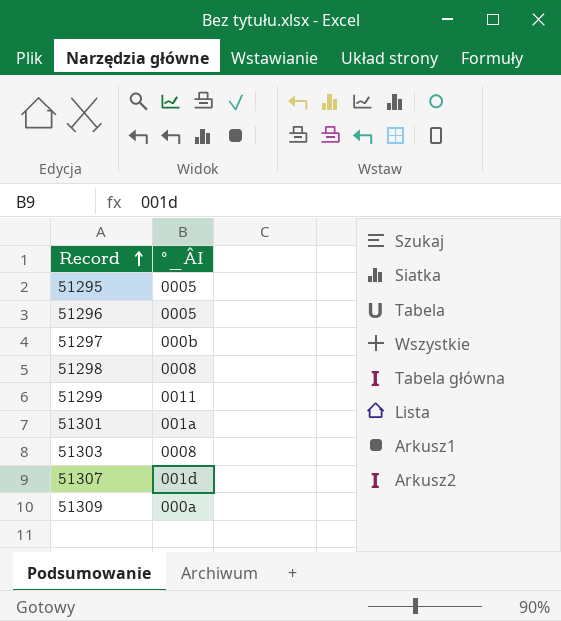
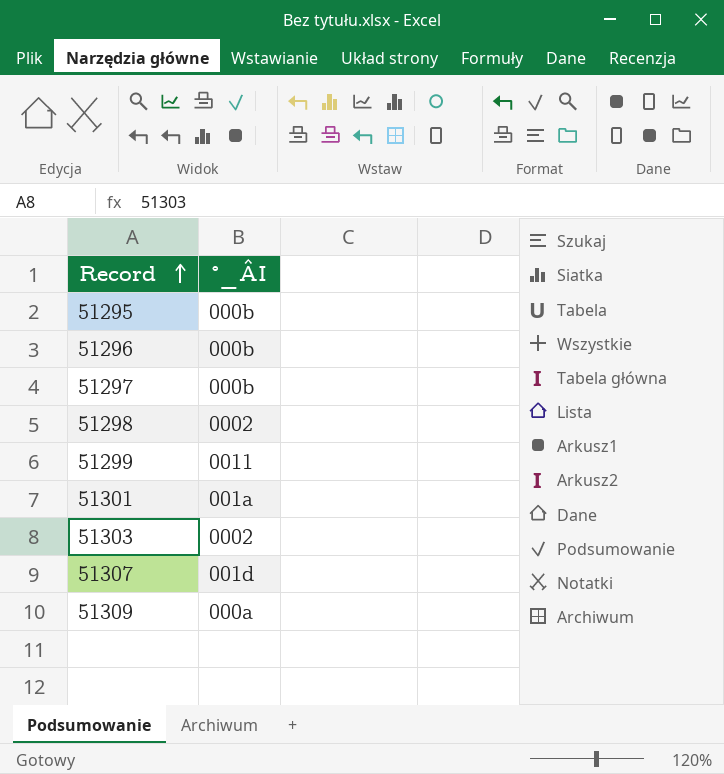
51295 | °_ÂI: 0005 -> 000b
51296 | °_ÂI: 0005 -> 000b
51298 | °_ÂI: 0008 -> 0002
51303 | °_ÂI: 0008 -> 0002

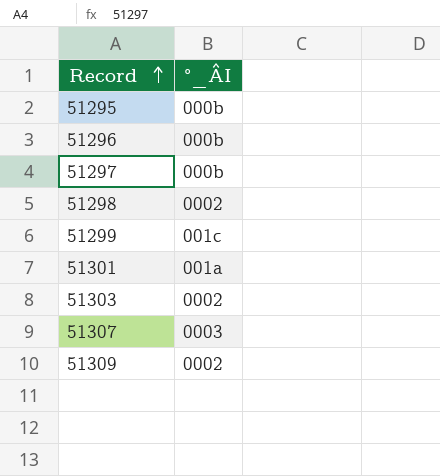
51299 | °_ÂI: 0011 -> 001c
51307 | °_ÂI: 001d -> 0003
51309 | °_ÂI: 000a -> 0002

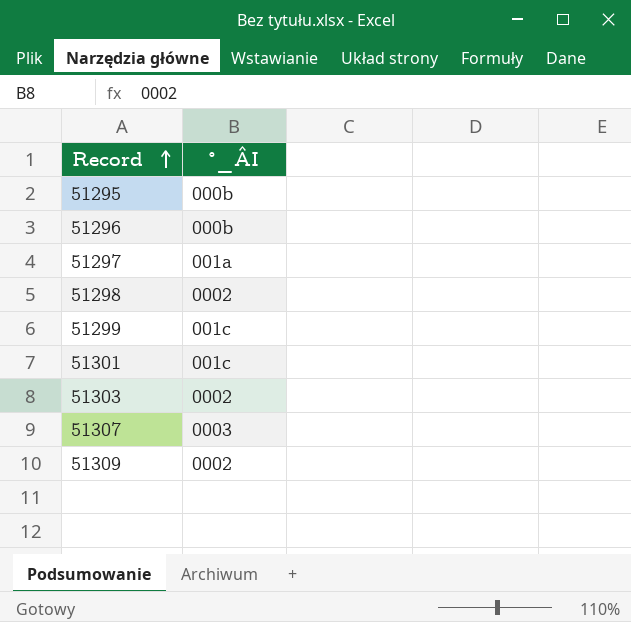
51297 | °_ÂI: 000b -> 001a
51301 | °_ÂI: 001a -> 001c

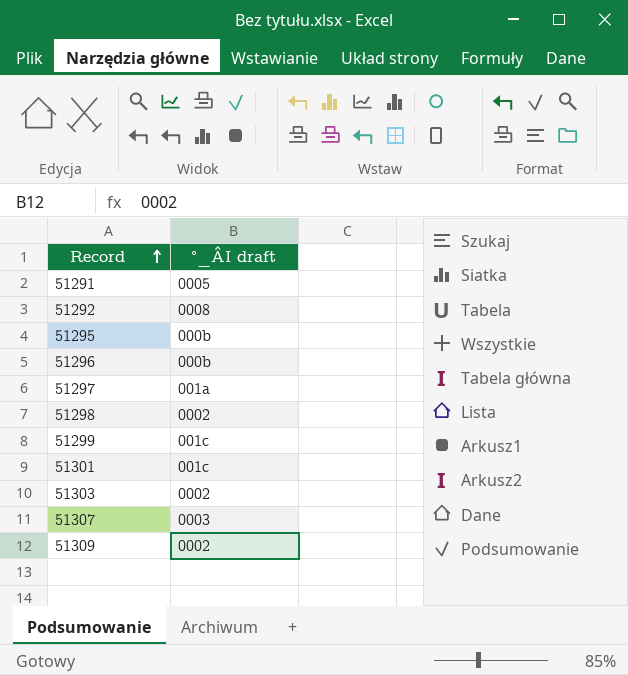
column name: °_ÂI -> °_ÂI draft
row 51291: none -> 0005
row 51292: none -> 0008

